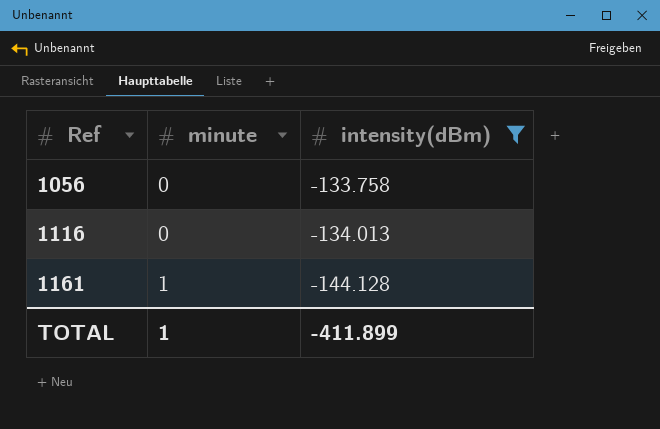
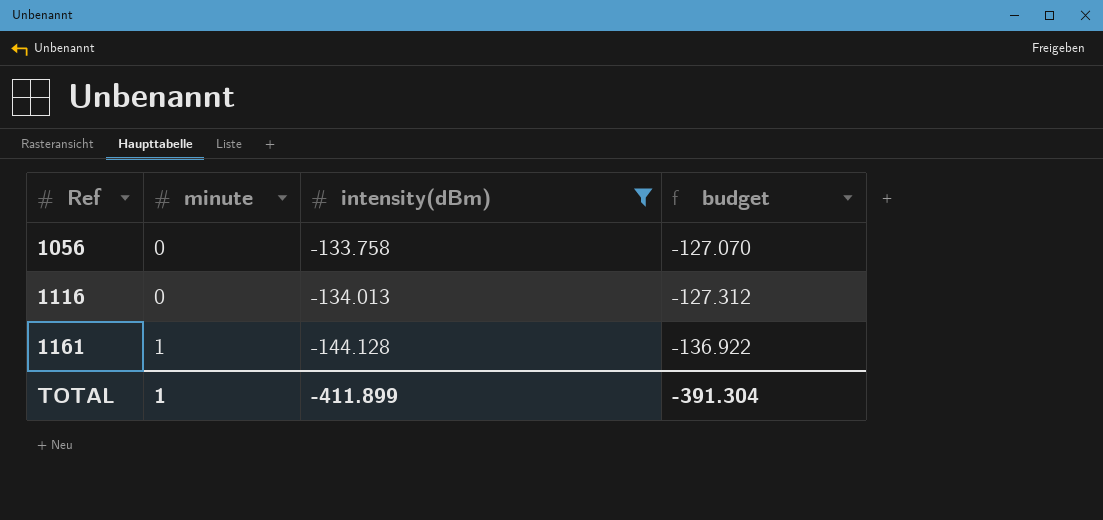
column budget | formula: none -> [intensity(dBm)] * 0.95

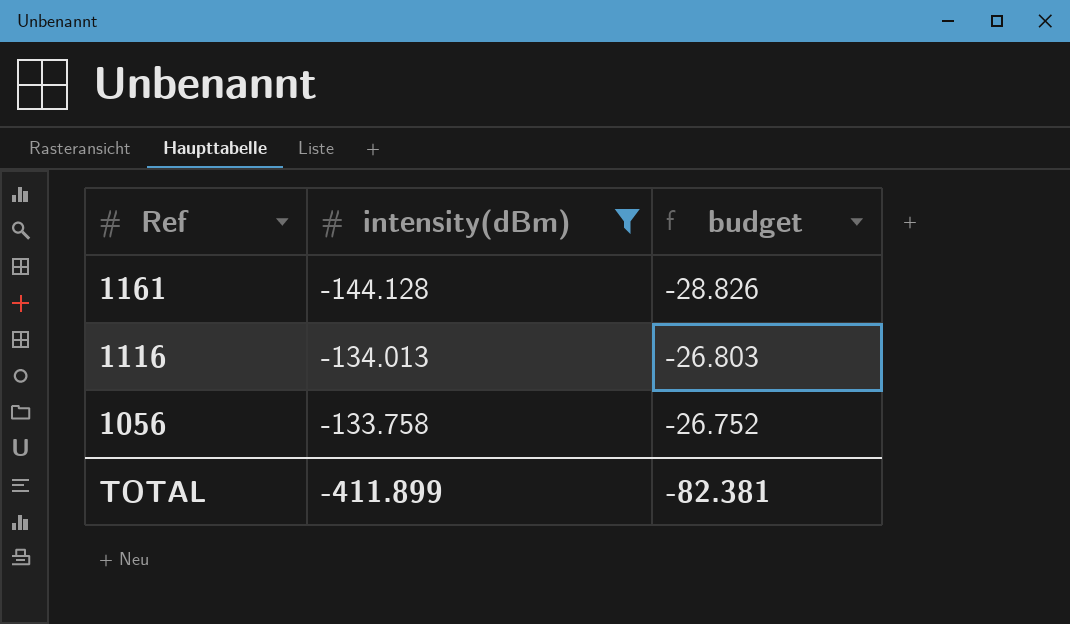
row order: Ref ascending -> Ref descending
column minute | position: 2 -> none
column budget | formula: [intensity(dBm)] * 0.95 -> [intensity(dBm)] * 0.2
TOTAL | budget: -391.304 -> -82.381

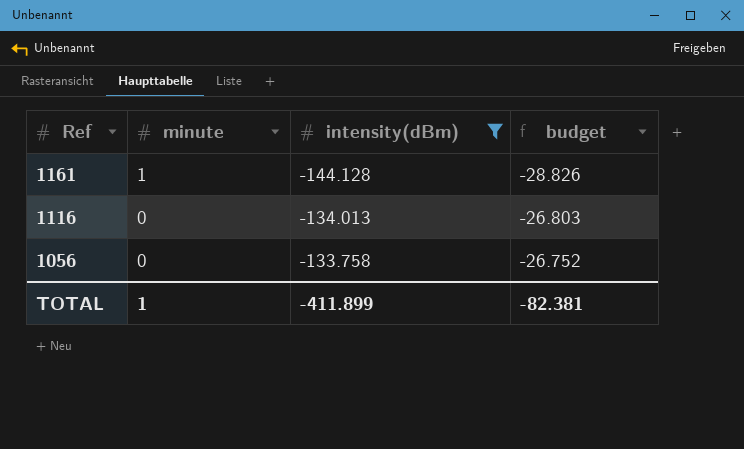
column minute | position: none -> 2

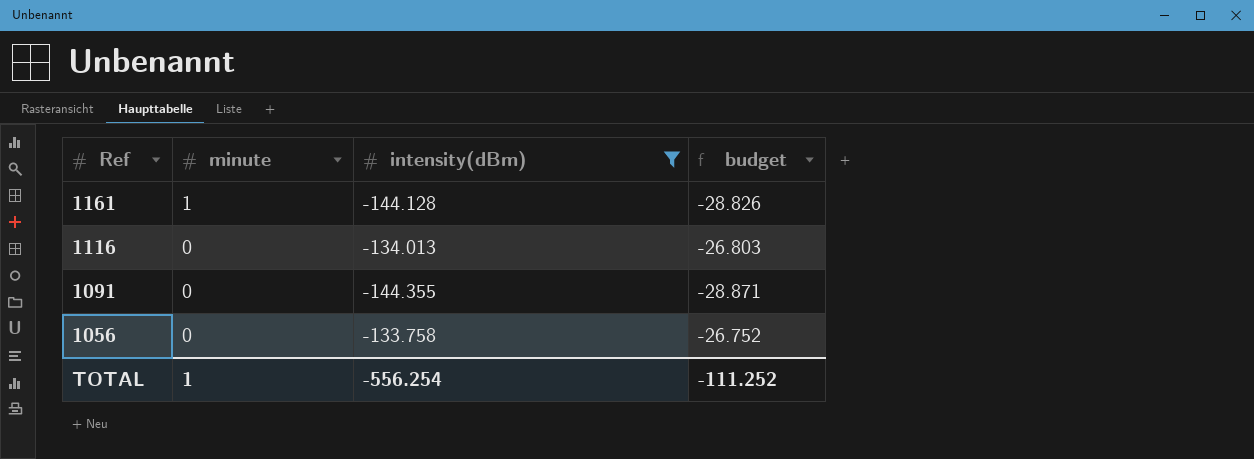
row 1091: none -> 0 | -144.355 | -28.871
TOTAL | intensity(dBm): -411.899 -> -556.254
TOTAL | budget: -82.381 -> -111.252

